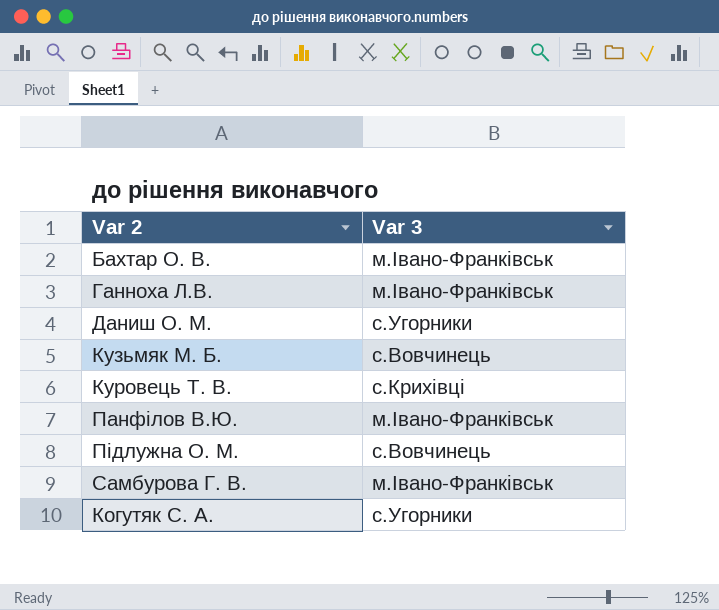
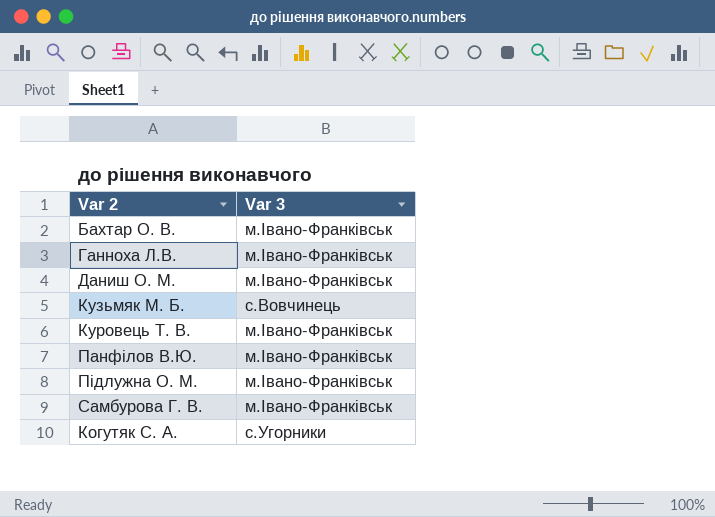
Даниш О. М. | Var 3: с.Угорники -> м.Івано-Франківськ
Куровець Т. В. | Var 3: с.Крихівці -> м.Івано-Франківськ
Підлужна О. М. | Var 3: с.Вовчинець -> м.Івано-Франківськ

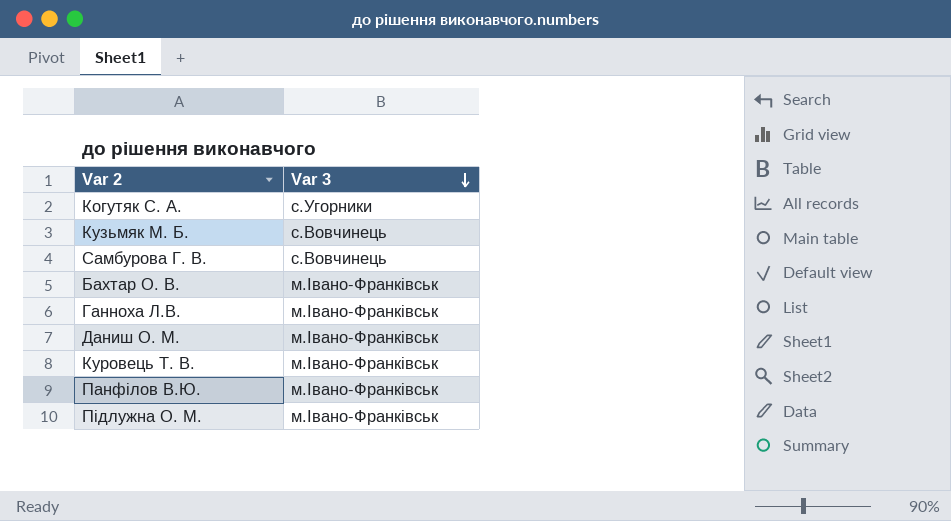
row order: none -> Var 3 descending
Самбурова Г. В. | Var 3: м.Івано-Франківськ -> с.Вовчинець

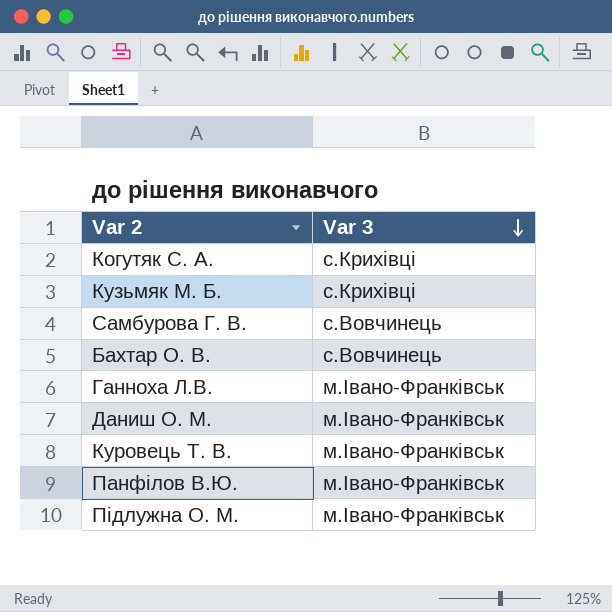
Когутяк С. А. | Var 3: с.Угорники -> с.Крихівці
Кузьмяк М. Б. | Var 3: с.Вовчинець -> с.Крихівці
Бахтар О. В. | Var 3: м.Івано-Франківськ -> с.Вовчинець

